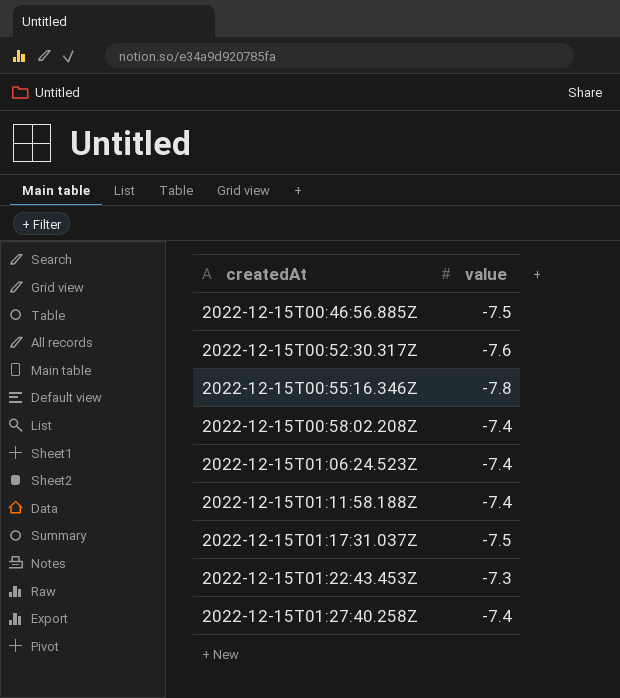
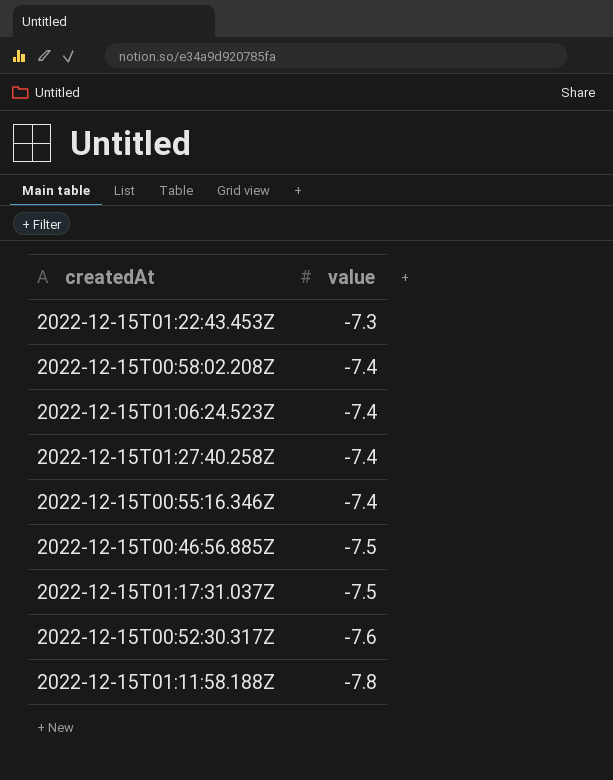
row order: createdAt ascending -> value descending
2022-12-15T00:55:16.346Z | value: -7.8 -> -7.4
2022-12-15T01:11:58.188Z | value: -7.4 -> -7.8

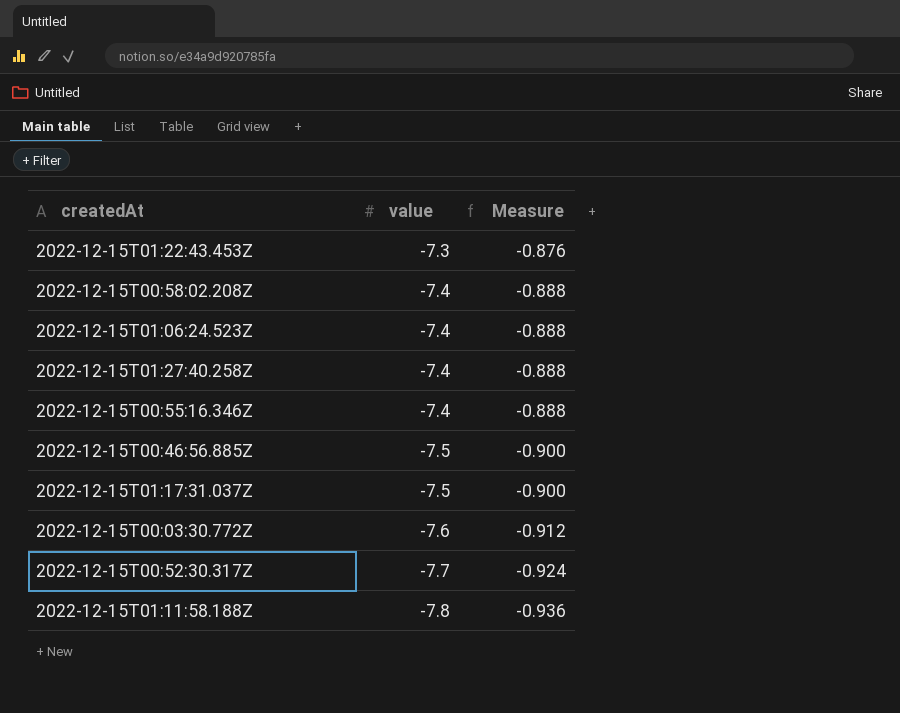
column Measure | formula: none -> [value] * 0.12
row 2022-12-15T00:03:30.772Z: none -> -7.6 | -0.912
2022-12-15T00:52:30.317Z | value: -7.6 -> -7.7

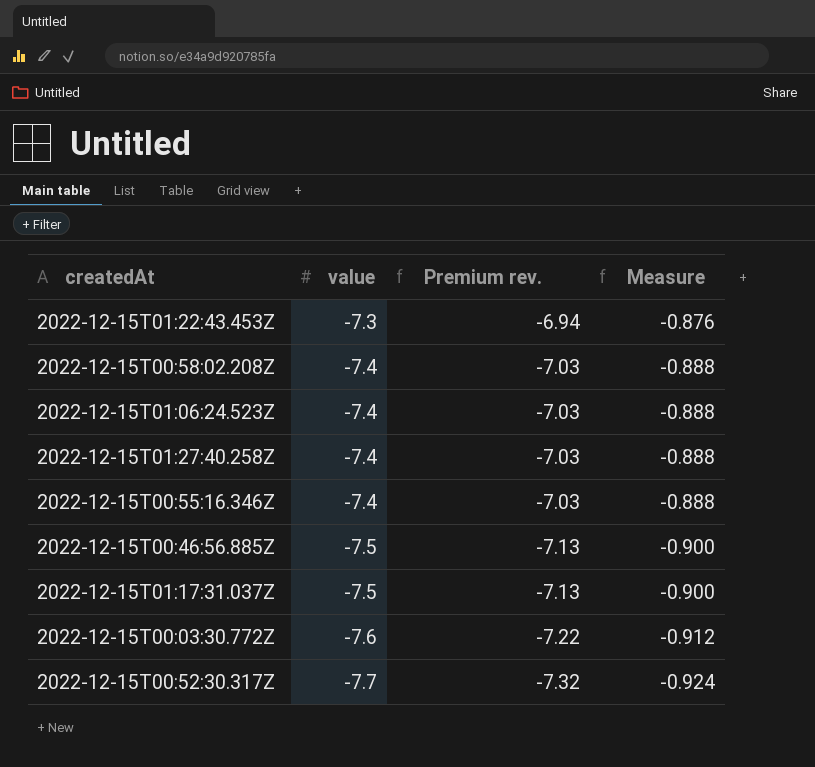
column Premium rev. | formula: none -> [value] * 0.95
row 2022-12-15T01:11:58.188Z: -7.8 | -0.936 -> none

